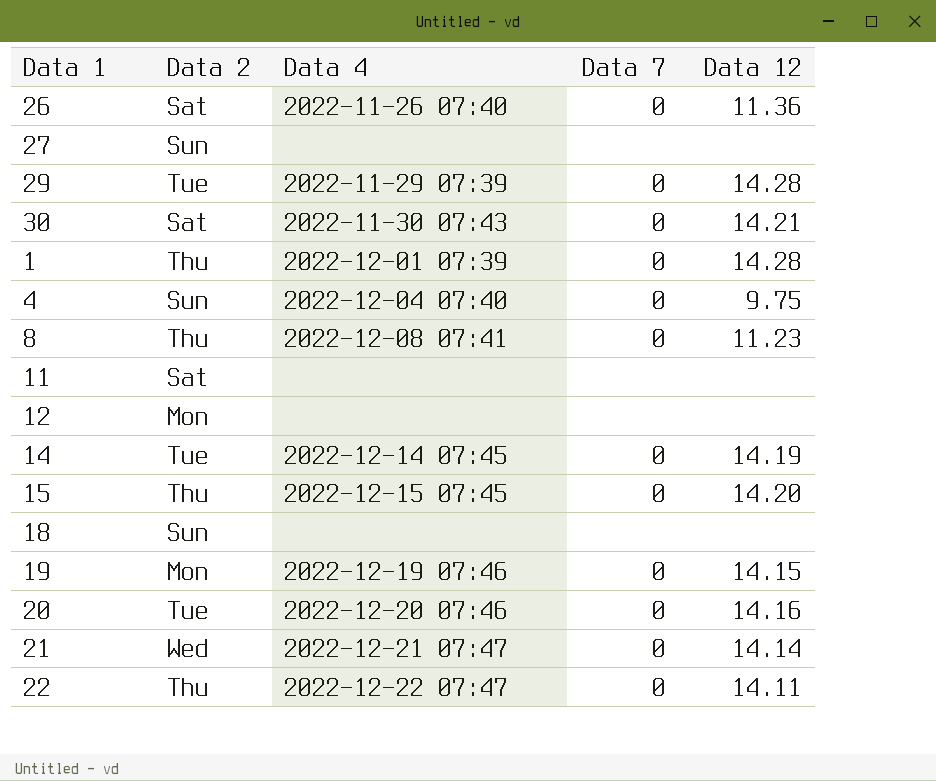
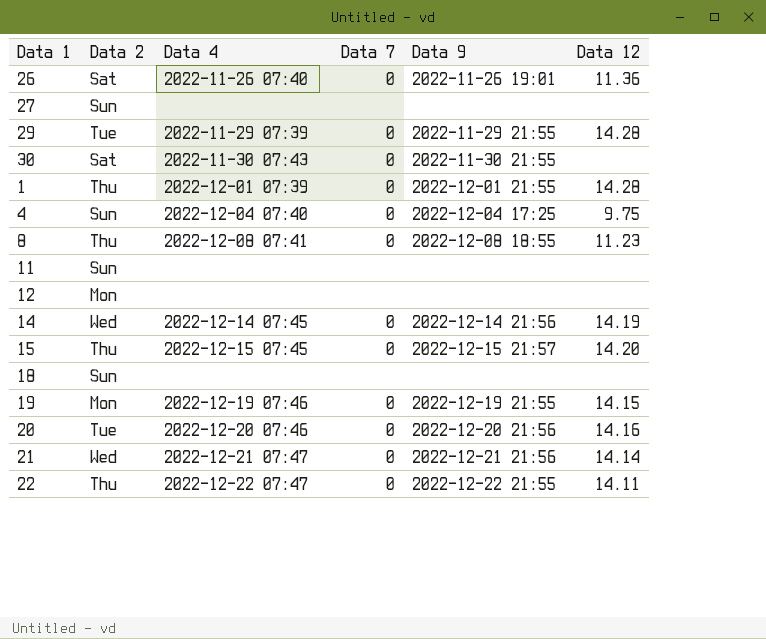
column Data 9 | position: none -> 5
30 | Data 12: 14.21 -> none
11 | Data 2: Sat -> Sun
14 | Data 2: Tue -> Wed

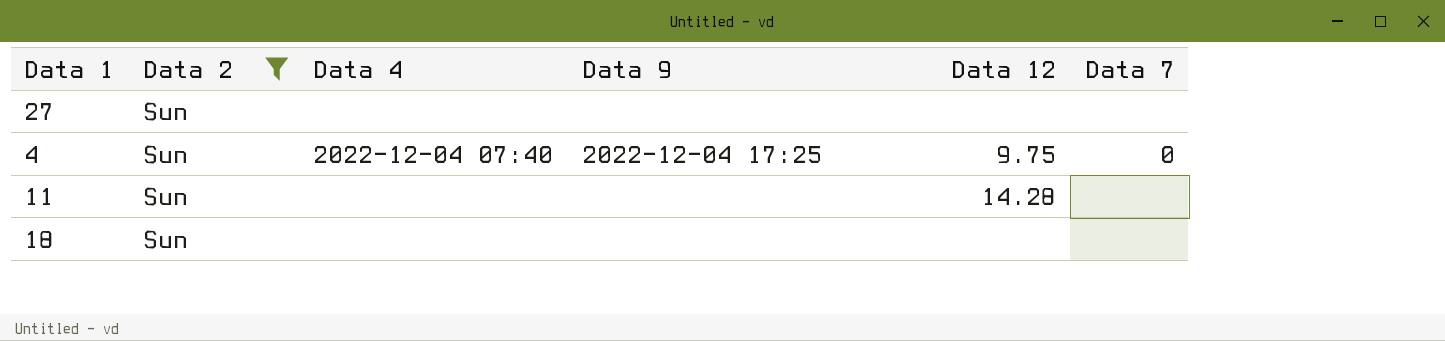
filter: none -> Data 2 = Sun
column Data 7 | position: 4 -> 6
11 | Data 12: none -> 14.28

